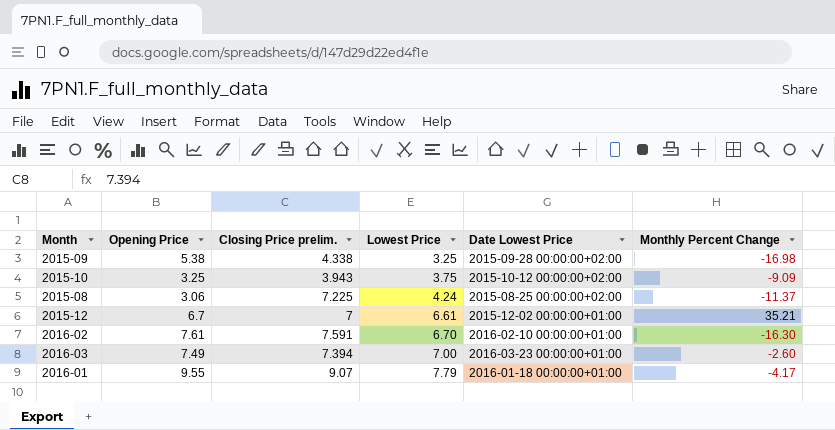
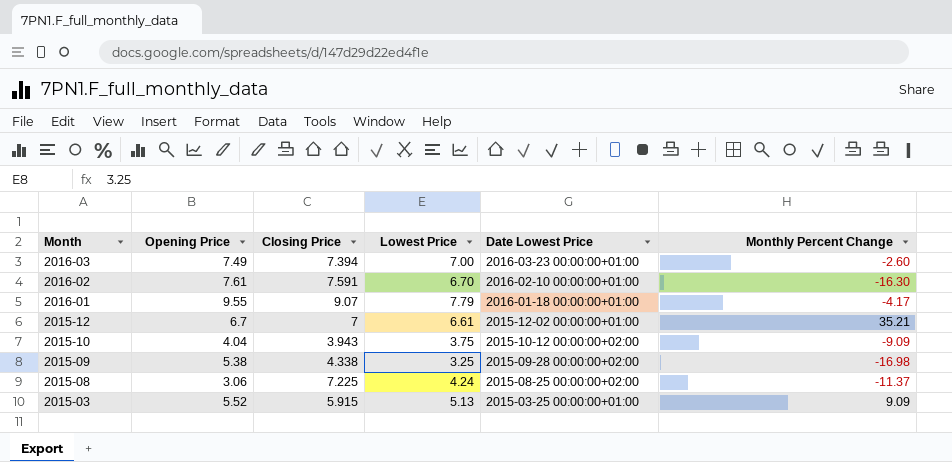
row order: Lowest Price ascending -> Month descending
column name: Closing Price prelim. -> Closing Price
2015-10 | Opening Price: 3.25 -> 4.04
row 2015-03: none -> 5.52 | 5.915 | 5.13 | 2015-03-25 00:00:00+01:00 | 9.09

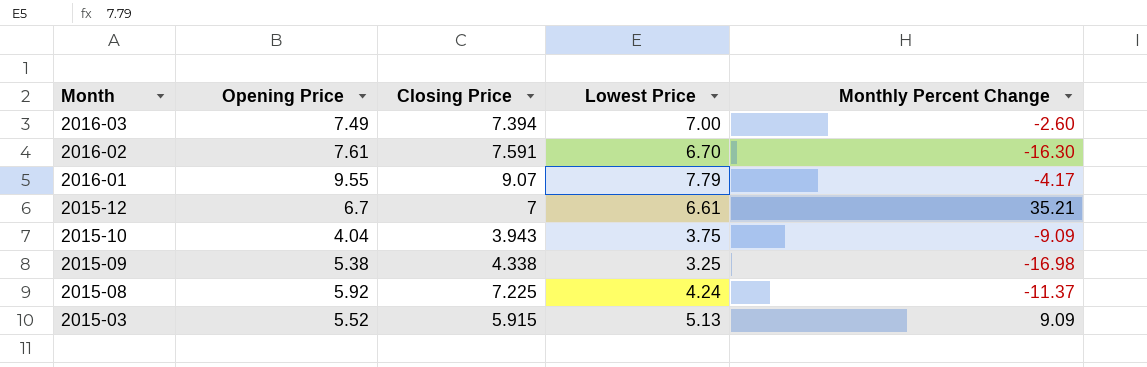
column Date Lowest Price | position: 5 -> none
2015-08 | Opening Price: 3.06 -> 5.92

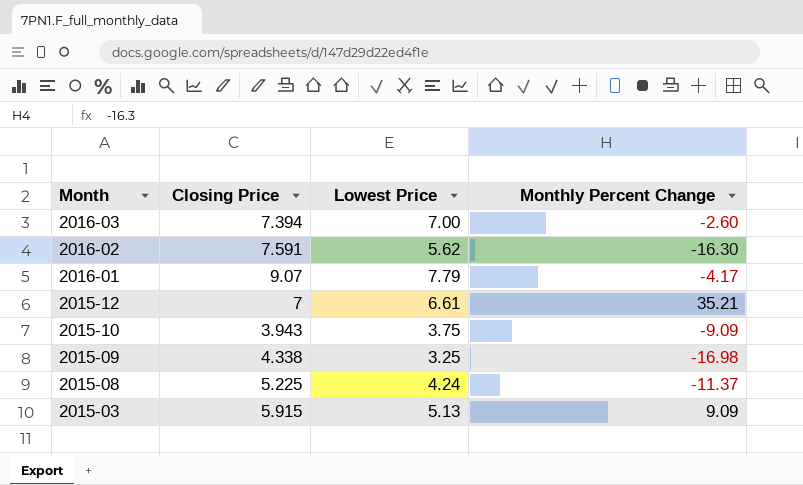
column Opening Price | position: 2 -> none
2016-02 | Lowest Price: 6.70 -> 5.62
2015-08 | Closing Price: 7.225 -> 5.225

